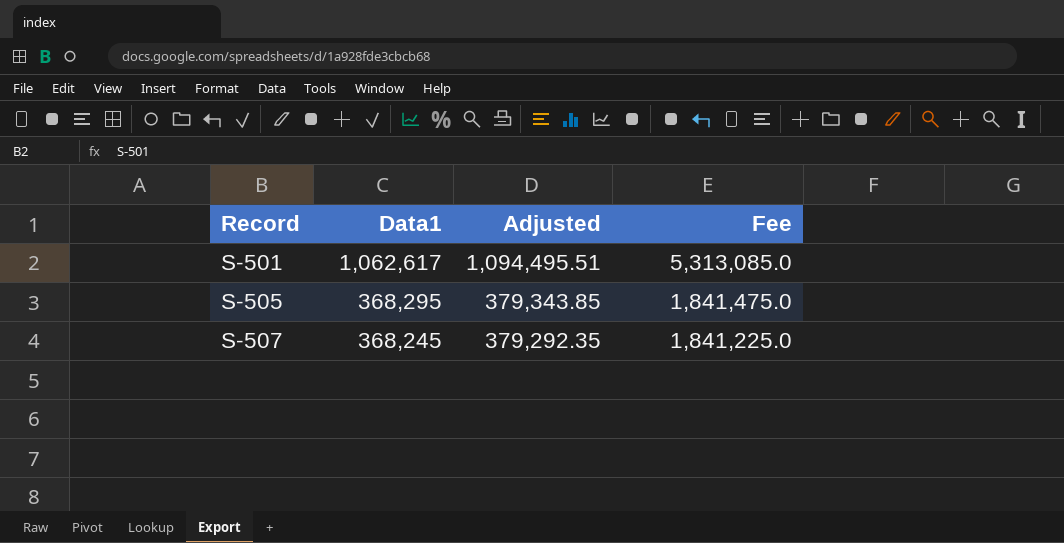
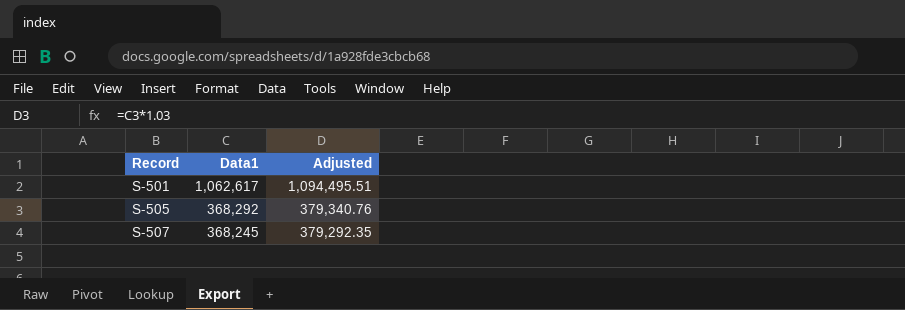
column Fee | formula: [Data1] * 5 -> none
S-505 | Data1: 368,295 -> 368,292
S-505 | Adjusted: 379,343.85 -> 379,340.76

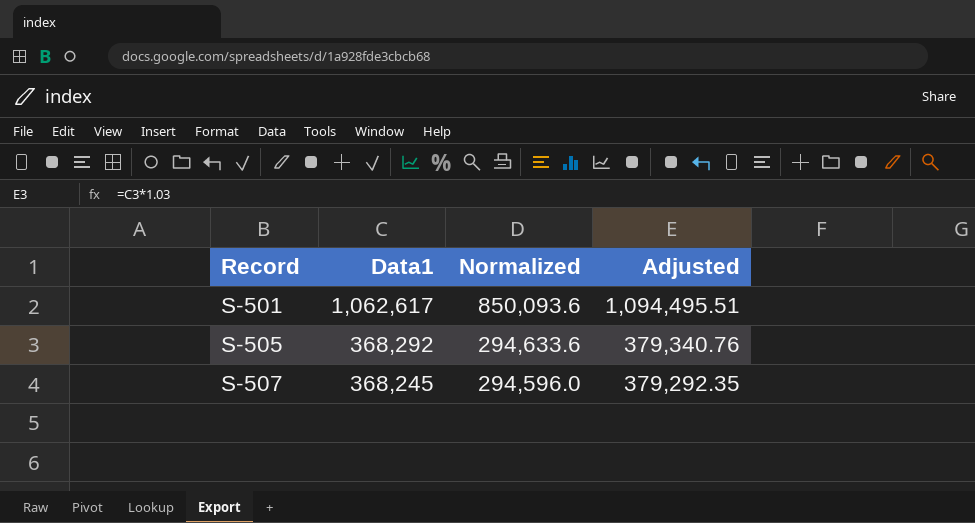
column Normalized | formula: none -> [Data1] * 0.8

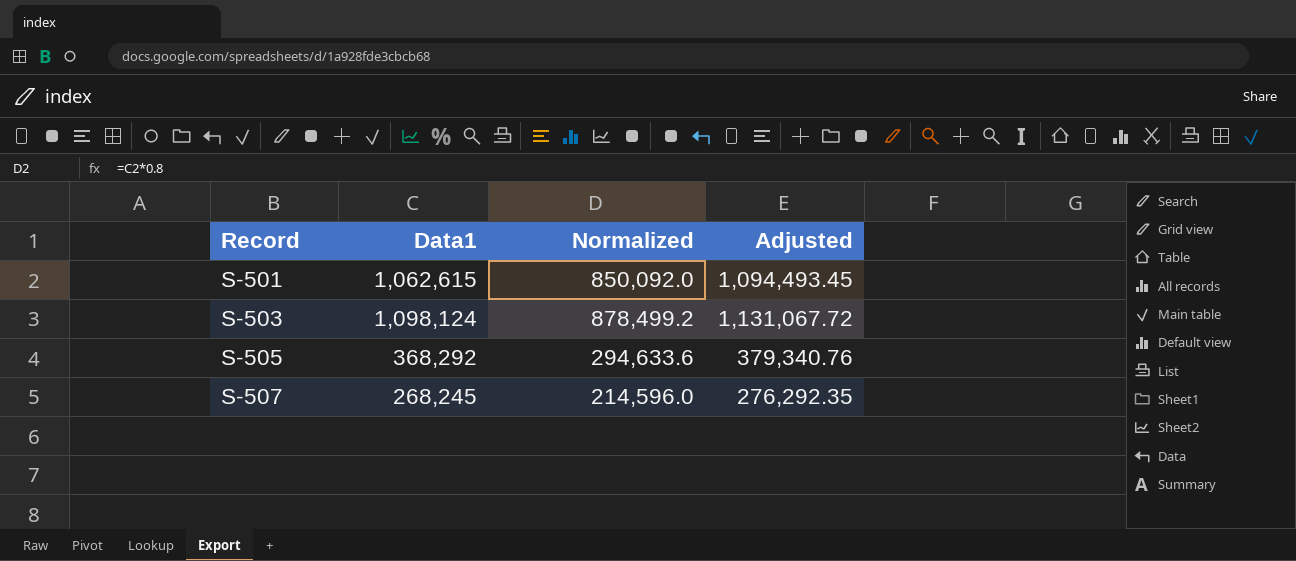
S-501 | Data1: 1,062,617 -> 1,062,615
S-501 | Normalized: 850,093.6 -> 850,092.0
S-501 | Adjusted: 1,094,495.51 -> 1,094,493.45
row S-503: none -> 1,098,124 | 878,499.2 | 1,131,067.72
S-507 | Data1: 368,245 -> 268,245
S-507 | Normalized: 294,596.0 -> 214,596.0
S-507 | Adjusted: 379,292.35 -> 276,292.35

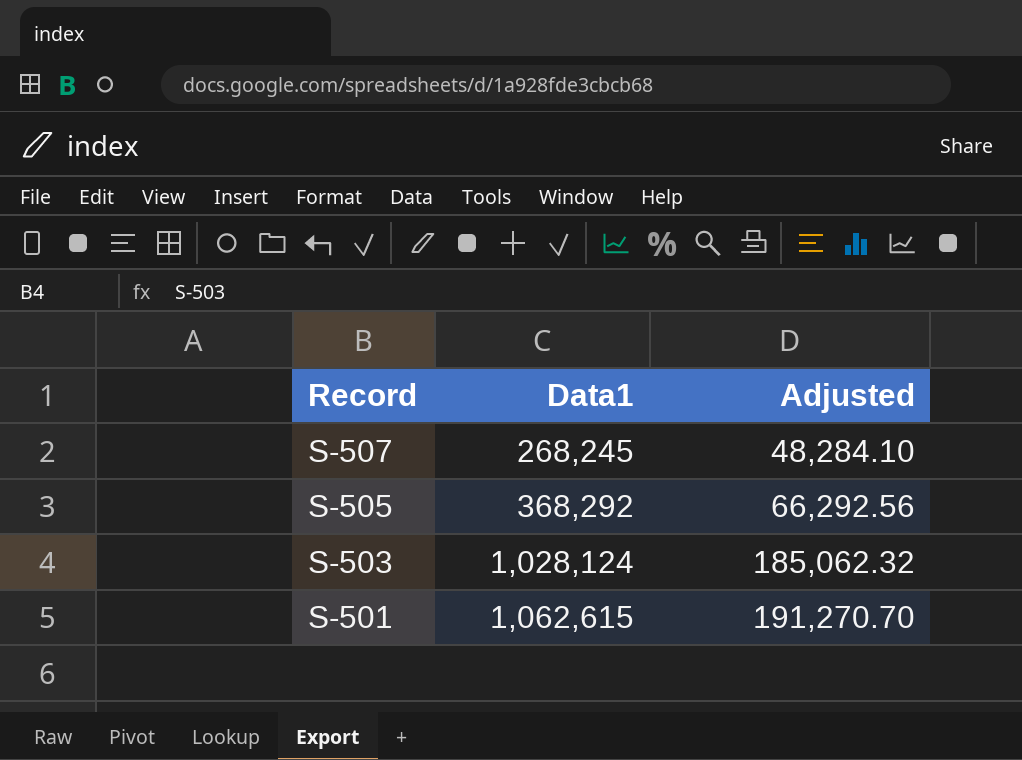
row order: Record ascending -> Record descending
column Normalized | formula: [Data1] * 0.8 -> none
column Adjusted | formula: [Data1] * 1.03 -> [Data1] * 0.18
S-503 | Data1: 1,098,124 -> 1,028,124

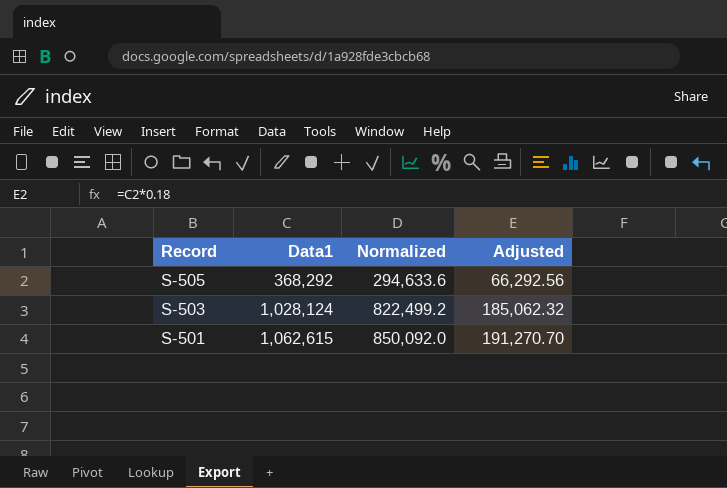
column Normalized | formula: none -> [Data1] * 0.8
row S-507: 268,245 | 48,284.10 -> none

